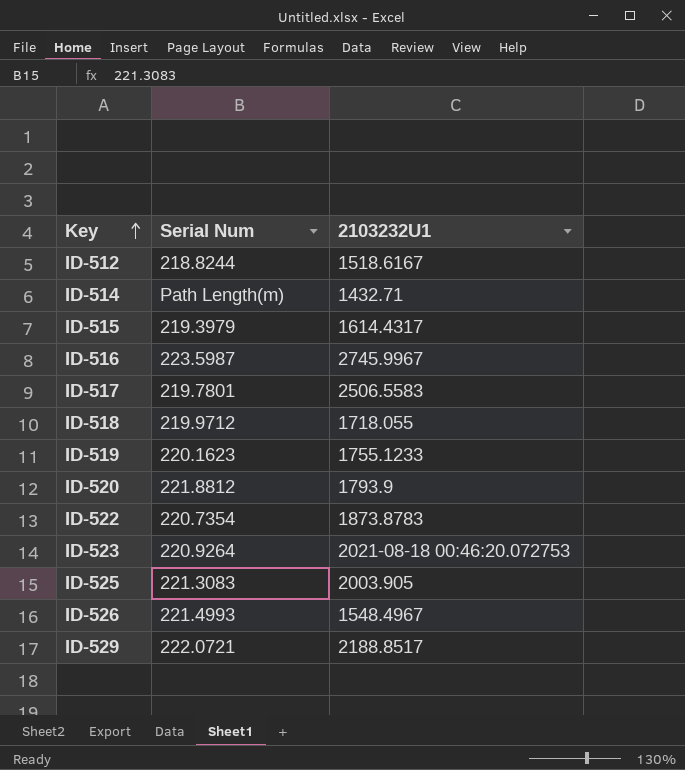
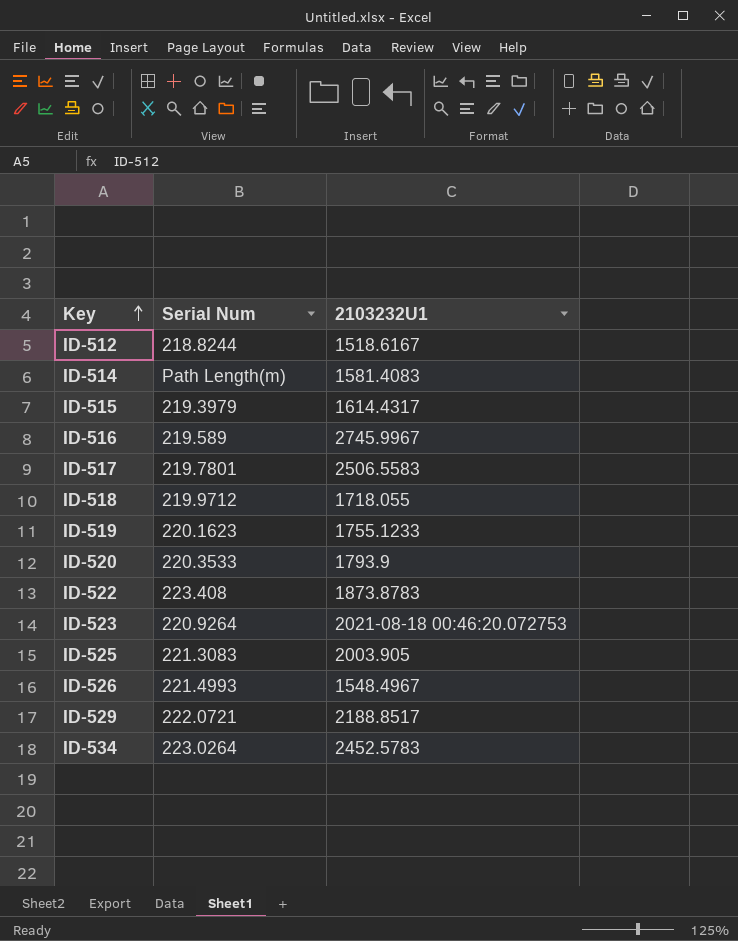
ID-514 | 2103232U1: 1432.71 -> 1581.4083
ID-516 | Serial Num: 223.5987 -> 219.589
ID-520 | Serial Num: 221.8812 -> 220.3533
ID-522 | Serial Num: 220.7354 -> 223.408
row ID-534: none -> 223.0264 | 2452.5783

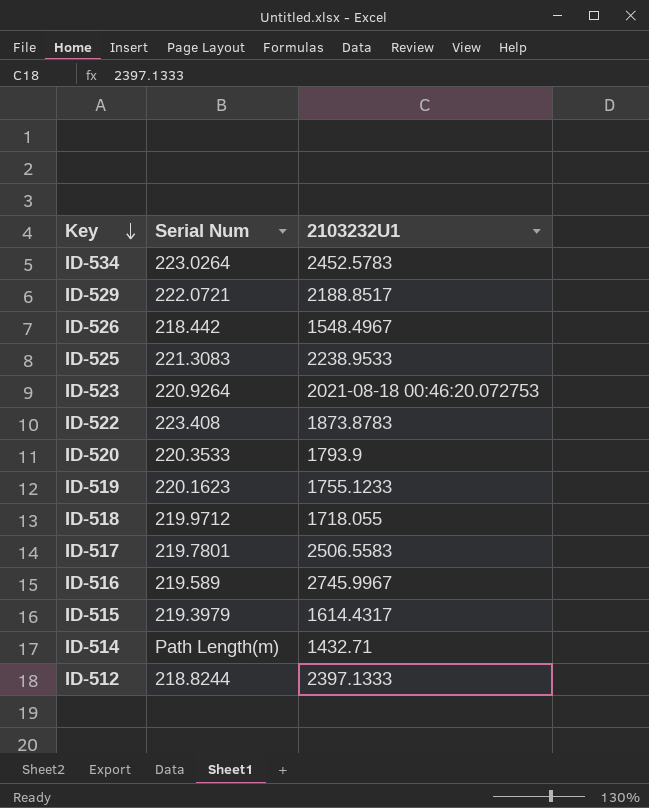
row order: Key ascending -> Key descending
ID-526 | Serial Num: 221.4993 -> 218.442
ID-525 | 2103232U1: 2003.905 -> 2238.9533
ID-514 | 2103232U1: 1581.4083 -> 1432.71
ID-512 | 2103232U1: 1518.6167 -> 2397.1333

